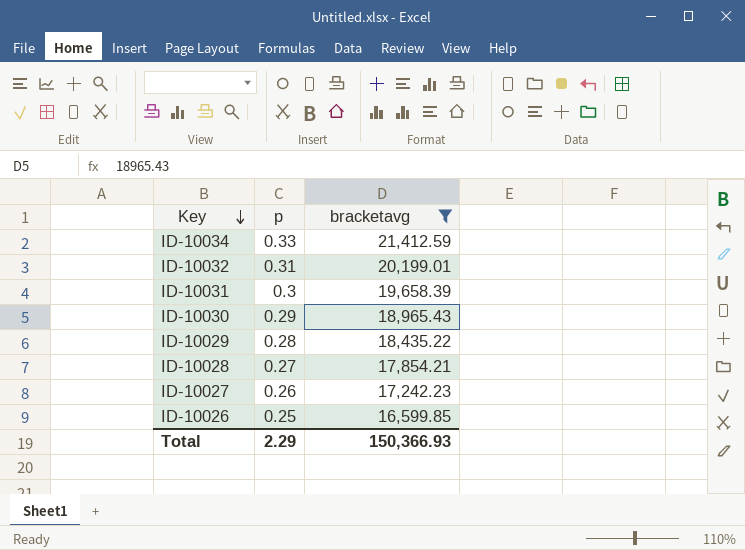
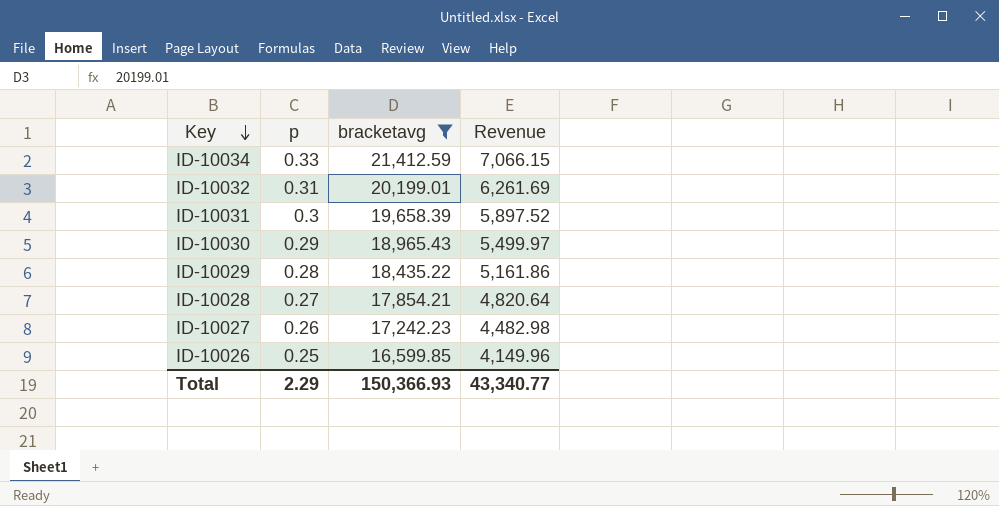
column Revenue | formula: none -> [p] * [bracketavg]

